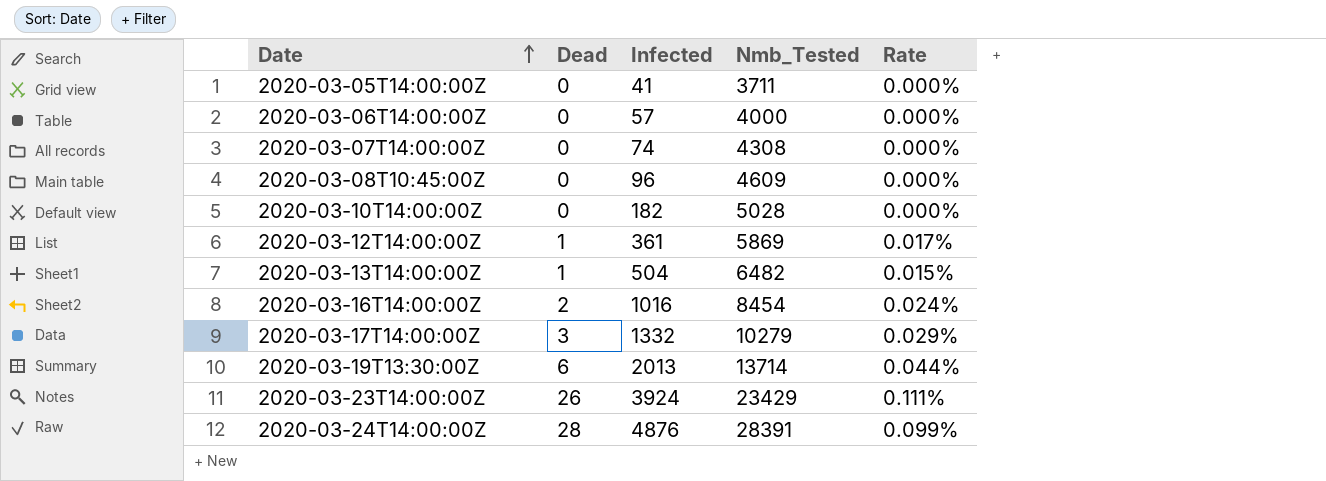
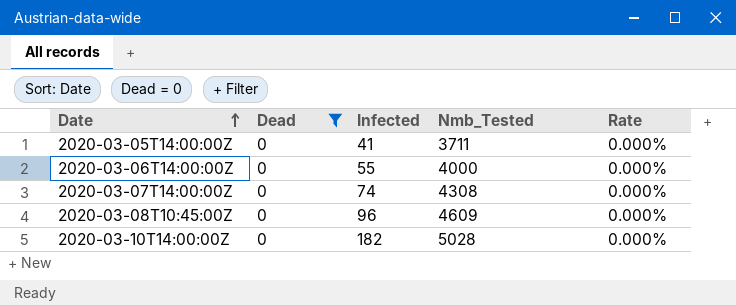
filter: none -> Dead = 0
2020-03-06T14:00:00Z | Infected: 57 -> 55

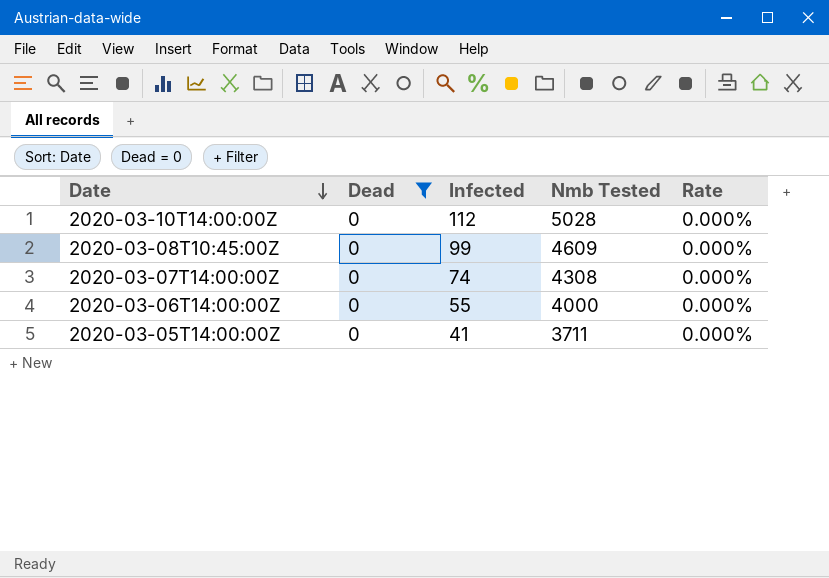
row order: Date ascending -> Date descending
column name: Nmb_Tested -> Nmb Tested
2020-03-10T14:00:00Z | Infected: 182 -> 112
2020-03-08T10:45:00Z | Infected: 96 -> 99

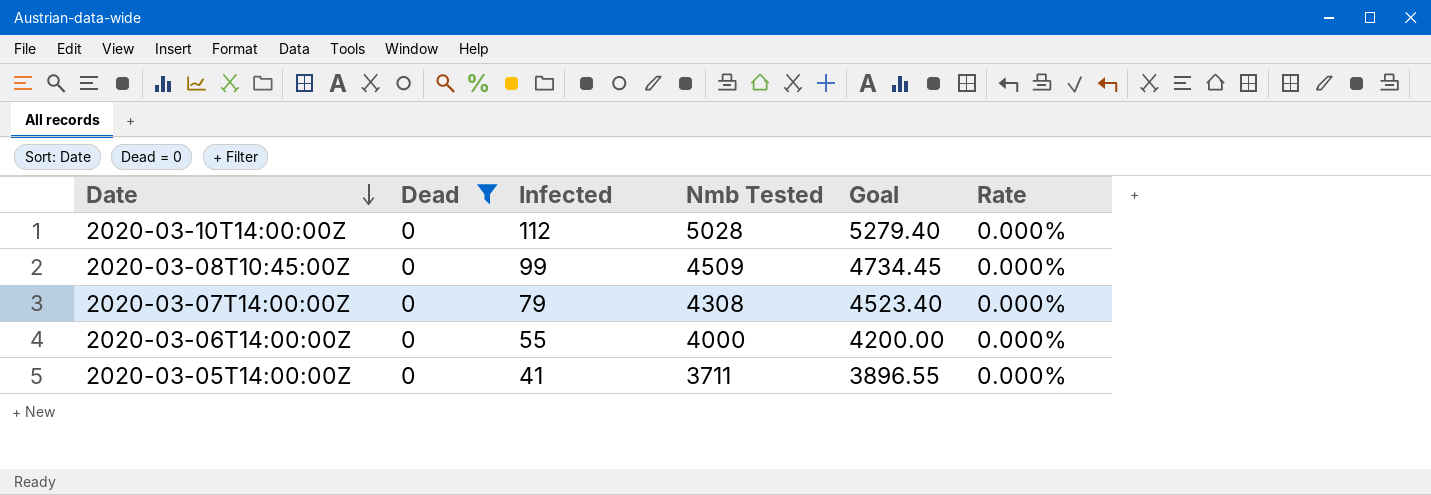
column Goal | formula: none -> [Nmb Tested] * 1.05
2020-03-08T10:45:00Z | Nmb Tested: 4609 -> 4509
2020-03-07T14:00:00Z | Infected: 74 -> 79

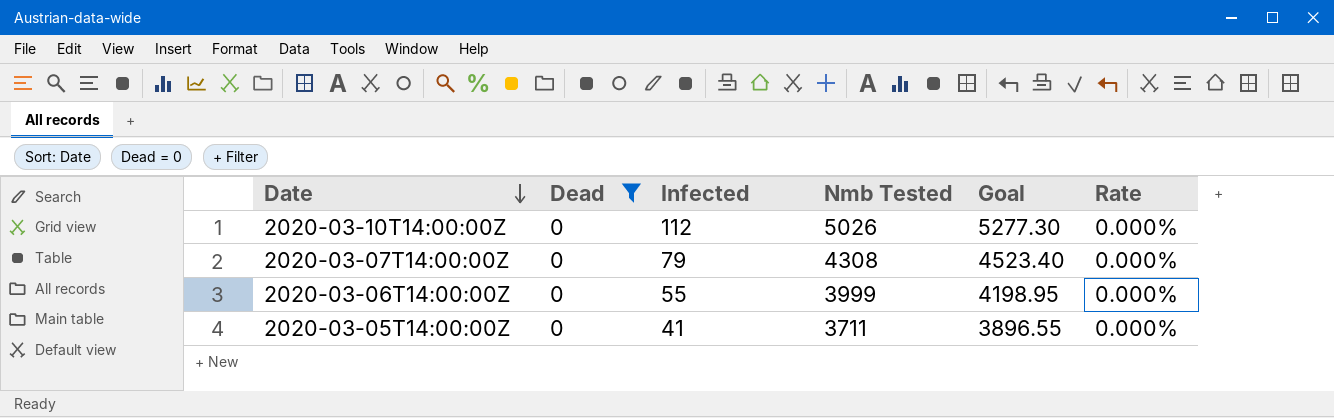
row 2020-03-08T10:45:00Z: 0 | 99 | 4509 | 4734.45 | 0.000% -> none
2020-03-10T14:00:00Z | Nmb Tested: 5028 -> 5026
2020-03-10T14:00:00Z | Goal: 5279.40 -> 5277.30
2020-03-06T14:00:00Z | Nmb Tested: 4000 -> 3999
2020-03-06T14:00:00Z | Goal: 4200.00 -> 4198.95

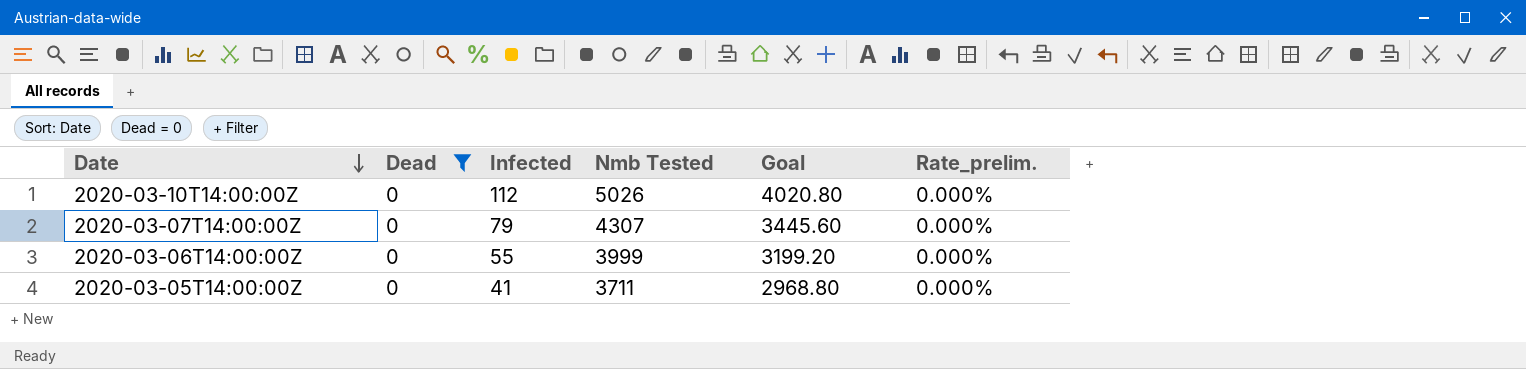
column Goal | formula: [Nmb Tested] * 1.05 -> [Nmb Tested] * 0.8
column name: Rate -> Rate_prelim.
2020-03-07T14:00:00Z | Nmb Tested: 4308 -> 4307

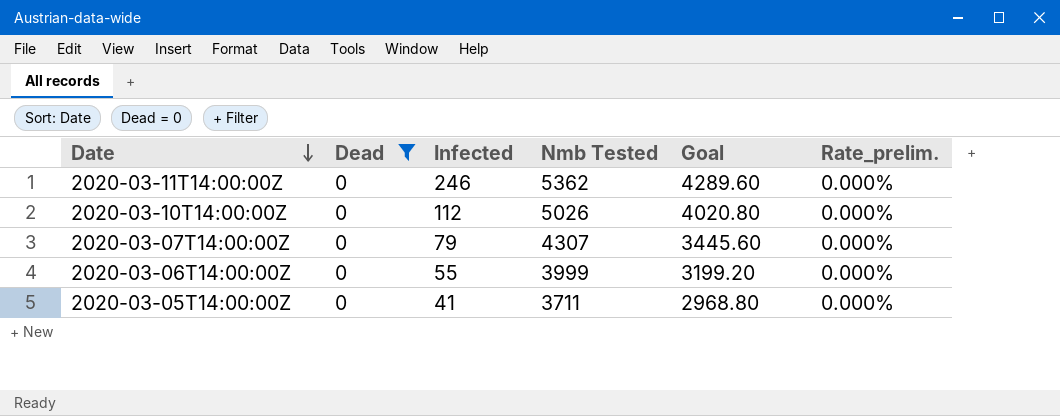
row 2020-03-11T14:00:00Z: none -> 0 | 246 | 5362 | 4289.60 | 0.000%

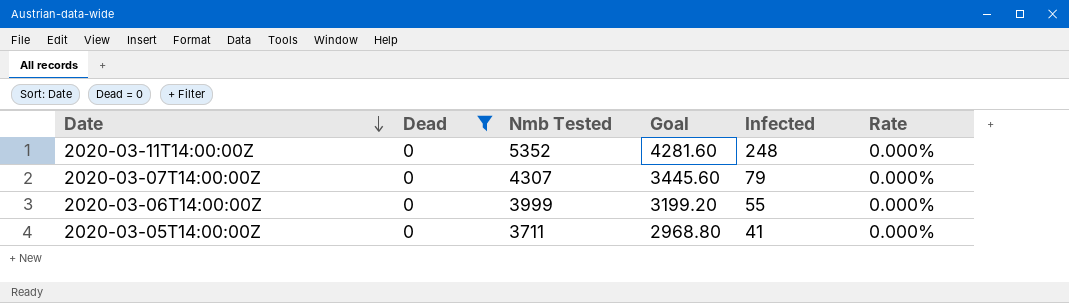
column Infected | position: 3 -> 5
column name: Rate_prelim. -> Rate
row 2020-03-10T14:00:00Z: 0 | 112 | 5026 | 4020.80 | 0.000% -> none
2020-03-11T14:00:00Z | Nmb Tested: 5362 -> 5352
2020-03-11T14:00:00Z | Goal: 4289.60 -> 4281.60
2020-03-11T14:00:00Z | Infected: 246 -> 248

